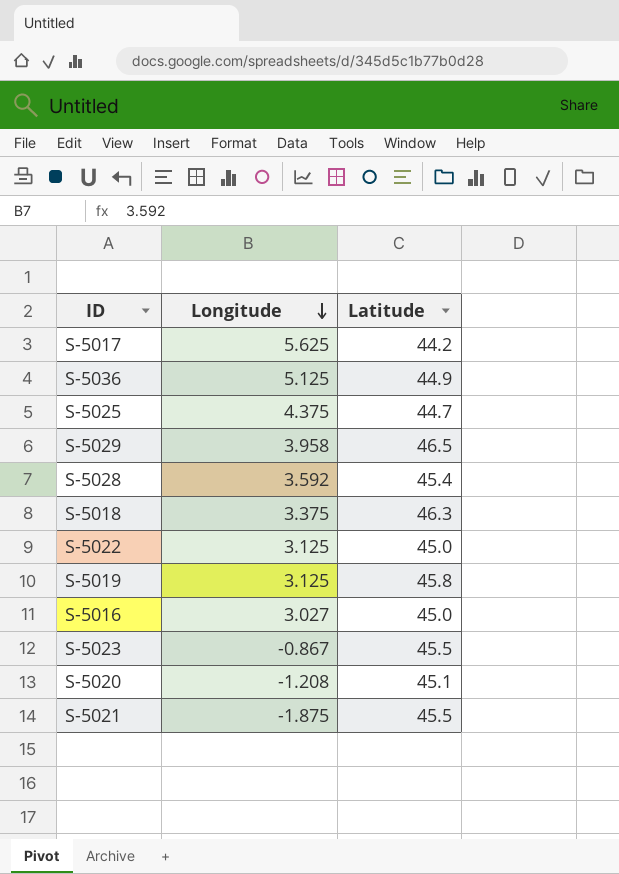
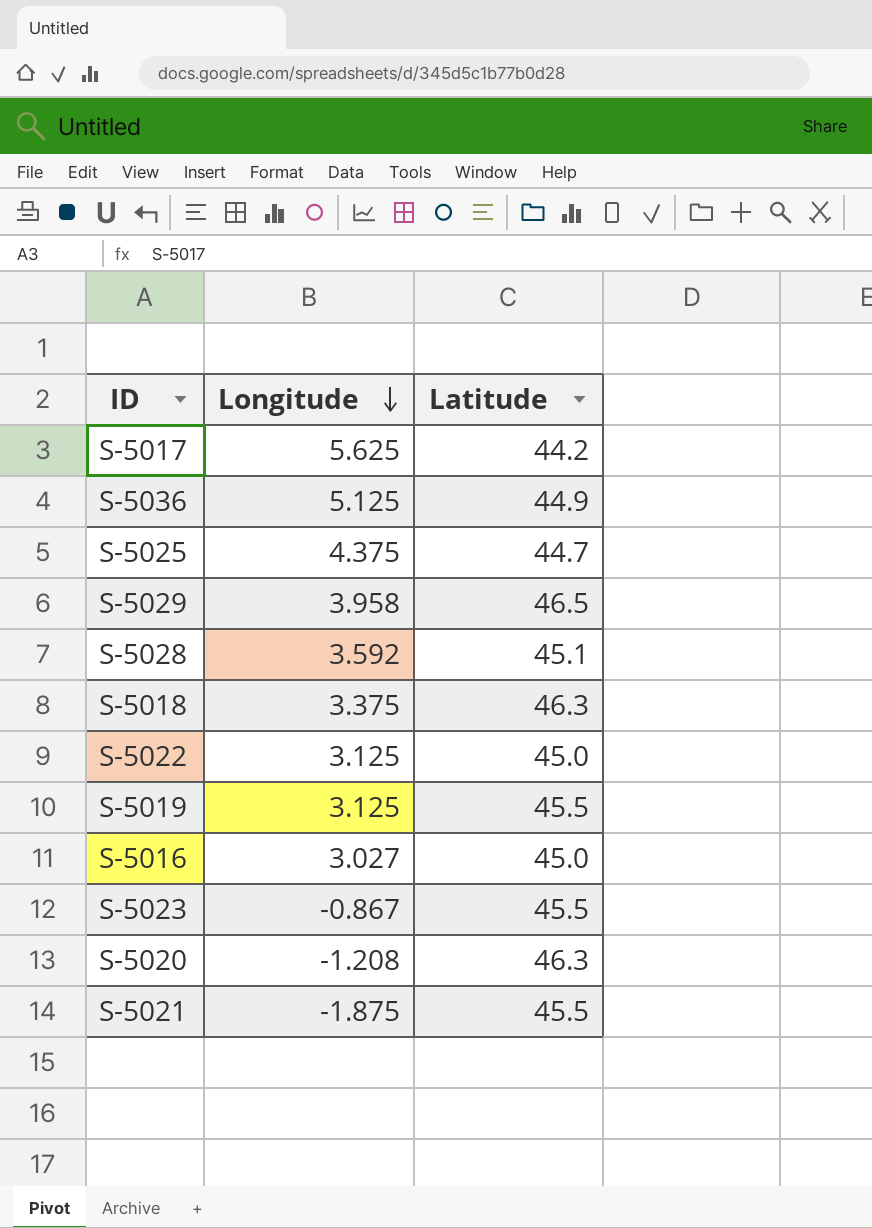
S-5028 | Latitude: 45.4 -> 45.1
S-5019 | Latitude: 45.8 -> 45.5
S-5020 | Latitude: 45.1 -> 46.3

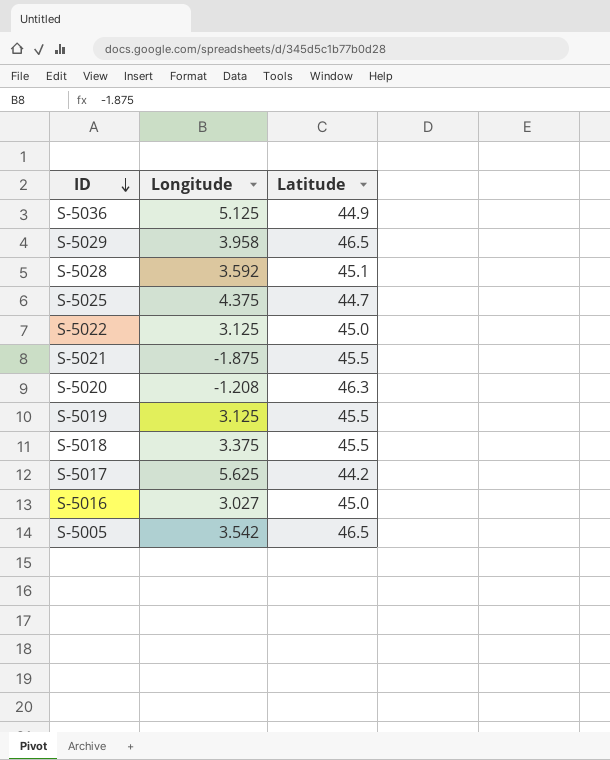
row order: Longitude descending -> ID descending
row S-5023: -0.867 | 45.5 -> none
S-5018 | Latitude: 46.3 -> 45.5
row S-5005: none -> 3.542 | 46.5

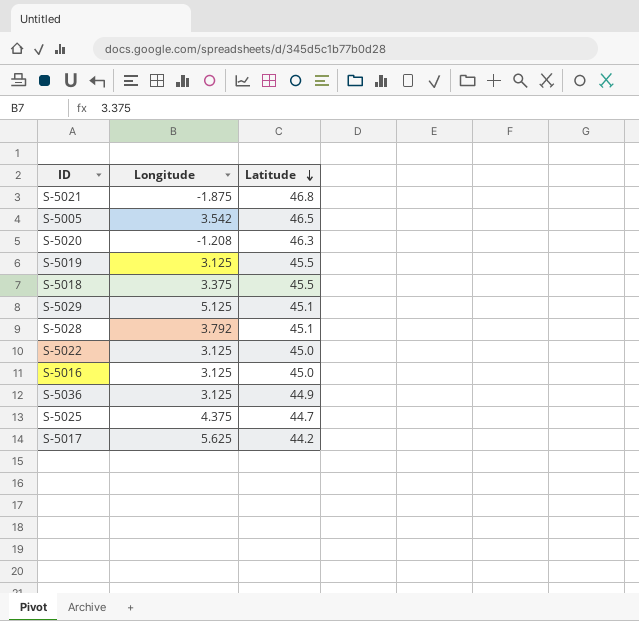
row order: ID descending -> Latitude descending
S-5021 | Latitude: 45.5 -> 46.8
S-5029 | Longitude: 3.958 -> 5.125
S-5029 | Latitude: 46.5 -> 45.1
S-5028 | Longitude: 3.592 -> 3.792
S-5016 | Longitude: 3.027 -> 3.125
S-5036 | Longitude: 5.125 -> 3.125

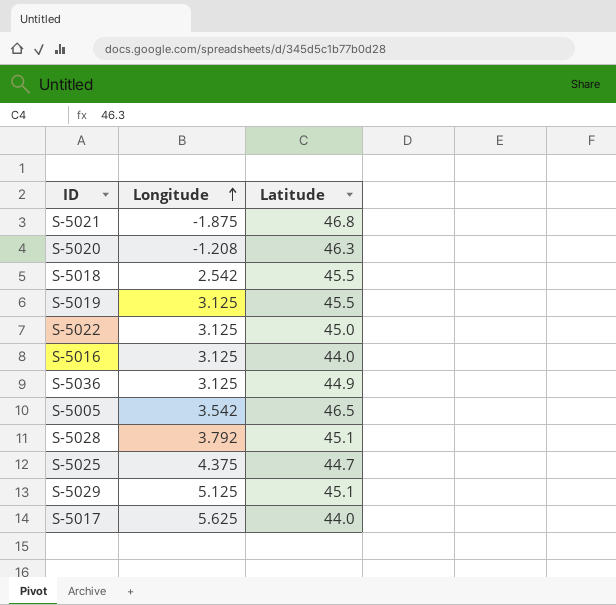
row order: Latitude descending -> Longitude ascending
S-5018 | Longitude: 3.375 -> 2.542
S-5016 | Latitude: 45.0 -> 44.0
S-5017 | Latitude: 44.2 -> 44.0

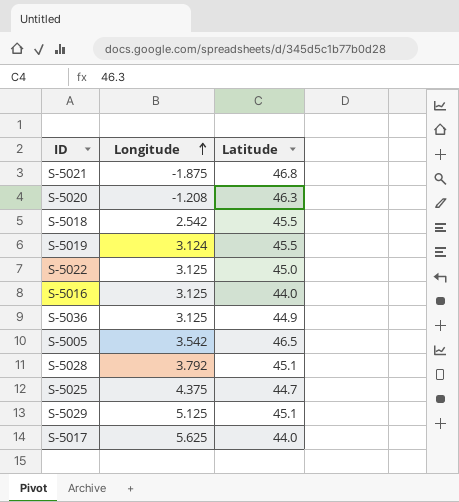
S-5019 | Longitude: 3.125 -> 3.124

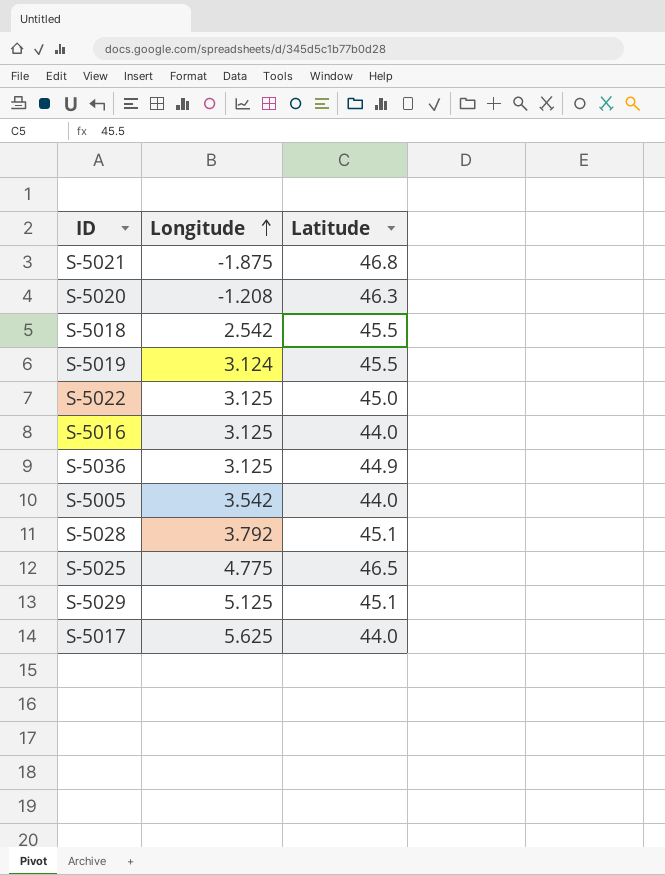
S-5005 | Latitude: 46.5 -> 44.0
S-5025 | Longitude: 4.375 -> 4.775
S-5025 | Latitude: 44.7 -> 46.5

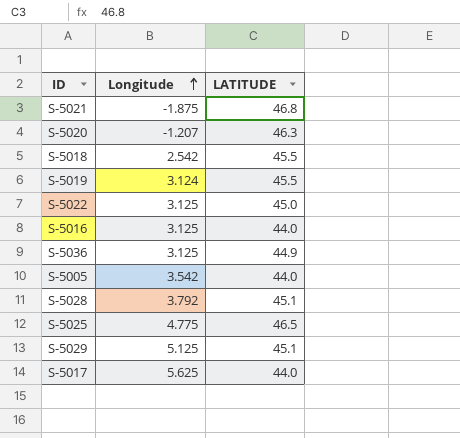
column name: Latitude -> LATITUDE
S-5020 | Longitude: -1.208 -> -1.207

